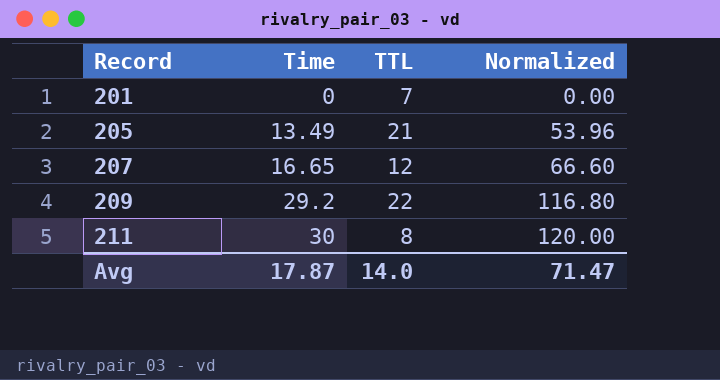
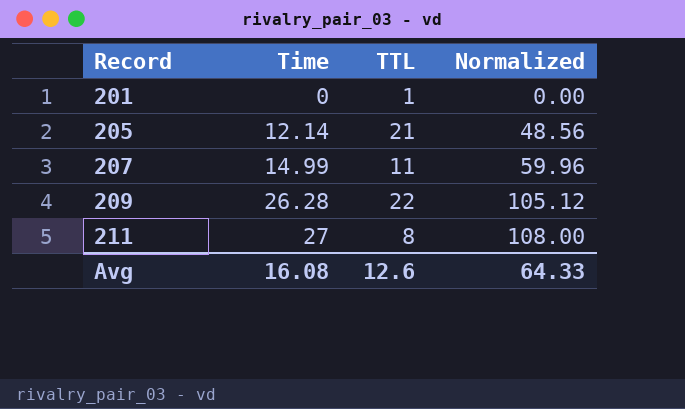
201 | TTL: 7 -> 1
205 | Time: 13.49 -> 12.14
205 | Normalized: 53.96 -> 48.56
207 | Time: 16.65 -> 14.99
207 | TTL: 12 -> 11
207 | Normalized: 66.60 -> 59.96
209 | Time: 29.2 -> 26.28
209 | Normalized: 116.80 -> 105.12
211 | Time: 30 -> 27
211 | Normalized: 120.00 -> 108.00
Avg | Time: 17.87 -> 16.08
Avg | TTL: 14.0 -> 12.6
Avg | Normalized: 71.47 -> 64.33

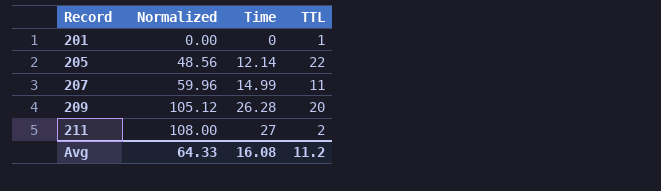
column Normalized | position: 4 -> 2
205 | TTL: 21 -> 22
209 | TTL: 22 -> 20
211 | TTL: 8 -> 2
Avg | TTL: 12.6 -> 11.2

